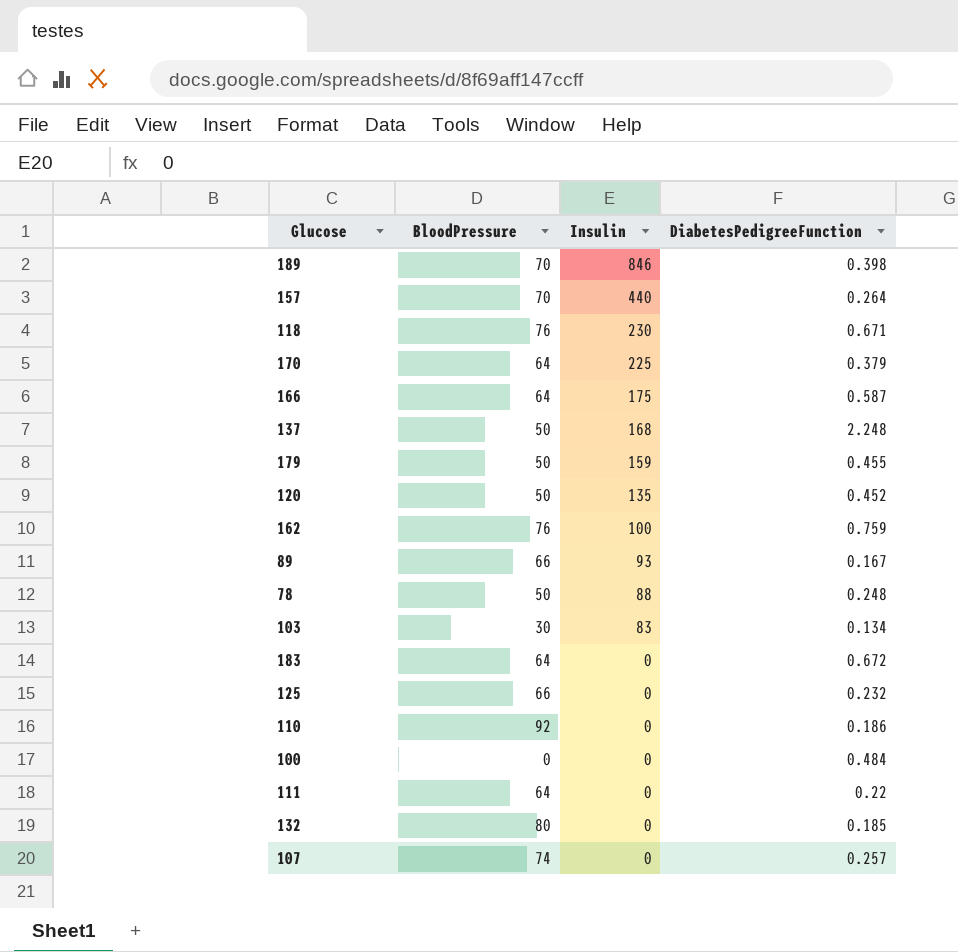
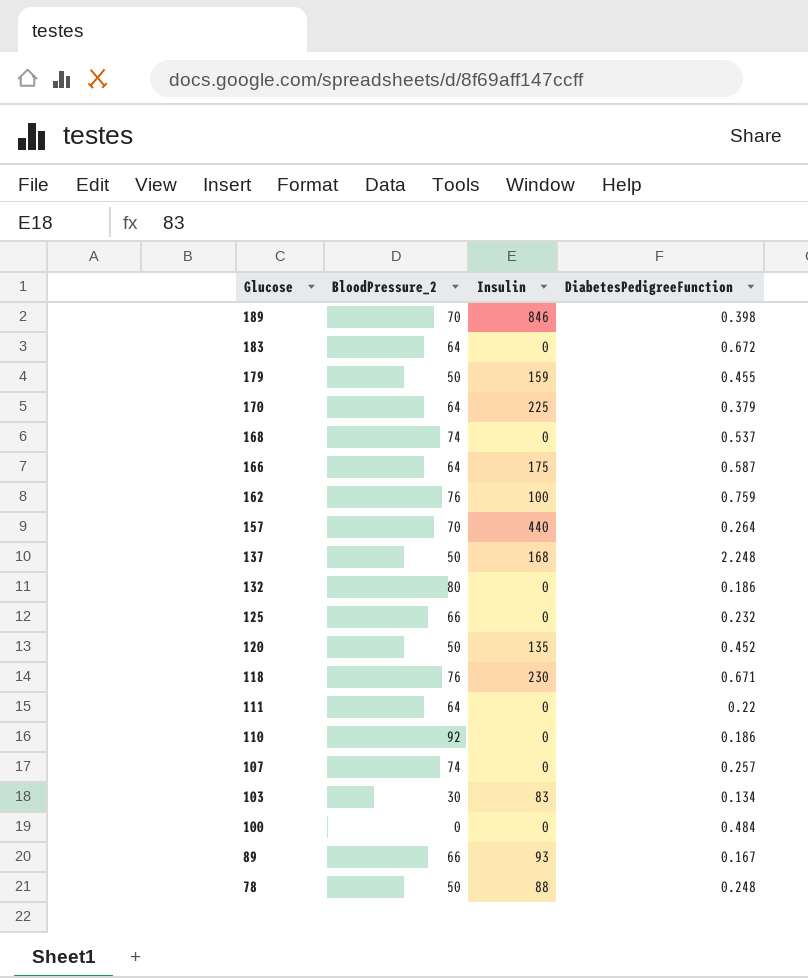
row order: Insulin descending -> Glucose descending
column name: BloodPressure -> BloodPressure_2
row 168: none -> 74 | 0 | 0.537
132 | DiabetesPedigreeFunction: 0.185 -> 0.186

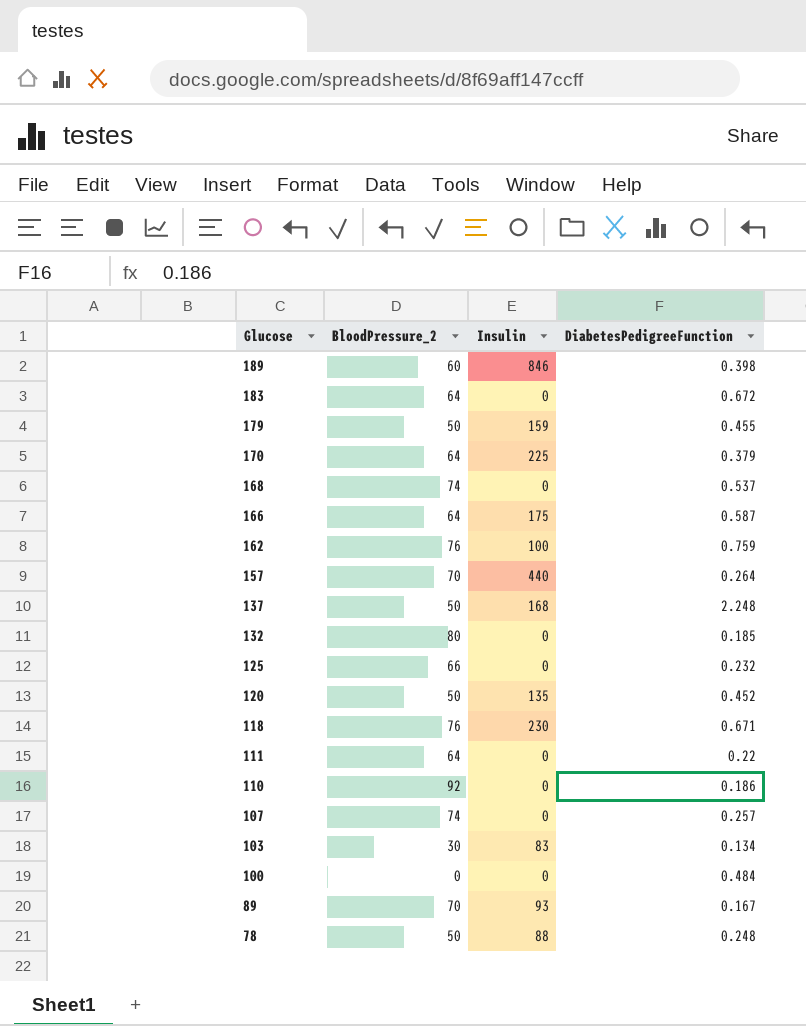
189 | BloodPressure_2: 70 -> 60
132 | DiabetesPedigreeFunction: 0.186 -> 0.185
89 | BloodPressure_2: 66 -> 70

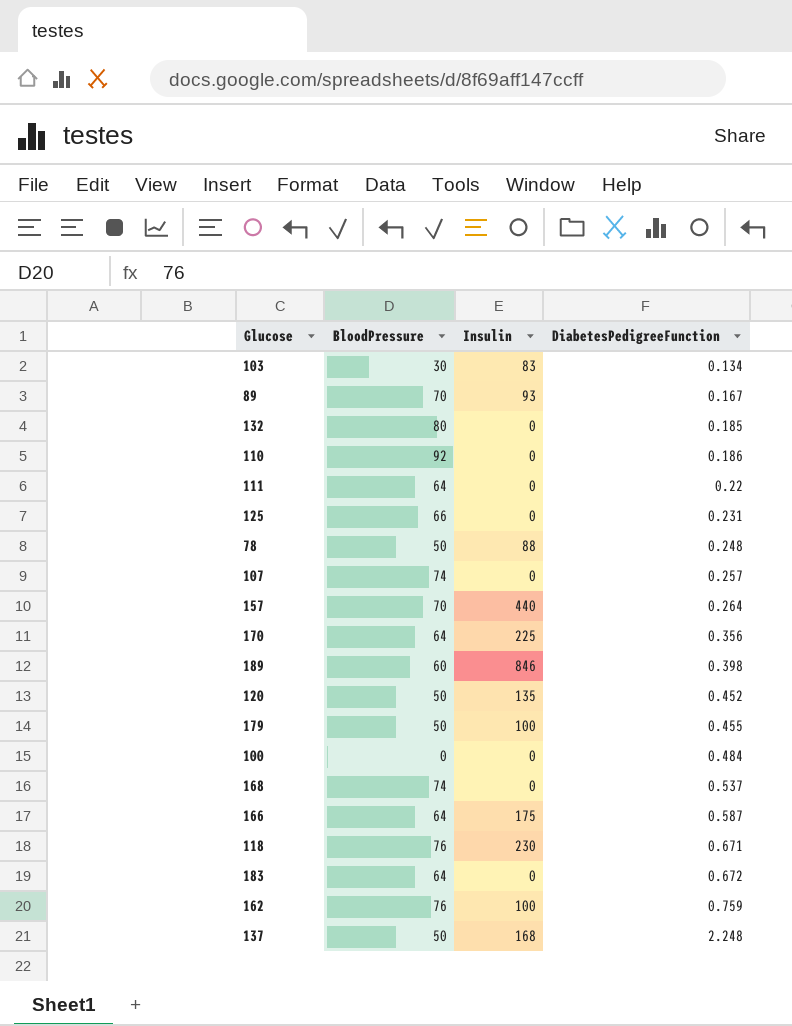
row order: Glucose descending -> DiabetesPedigreeFunction ascending
column name: BloodPressure_2 -> BloodPressure
125 | DiabetesPedigreeFunction: 0.232 -> 0.231
170 | DiabetesPedigreeFunction: 0.379 -> 0.356
179 | Insulin: 159 -> 100

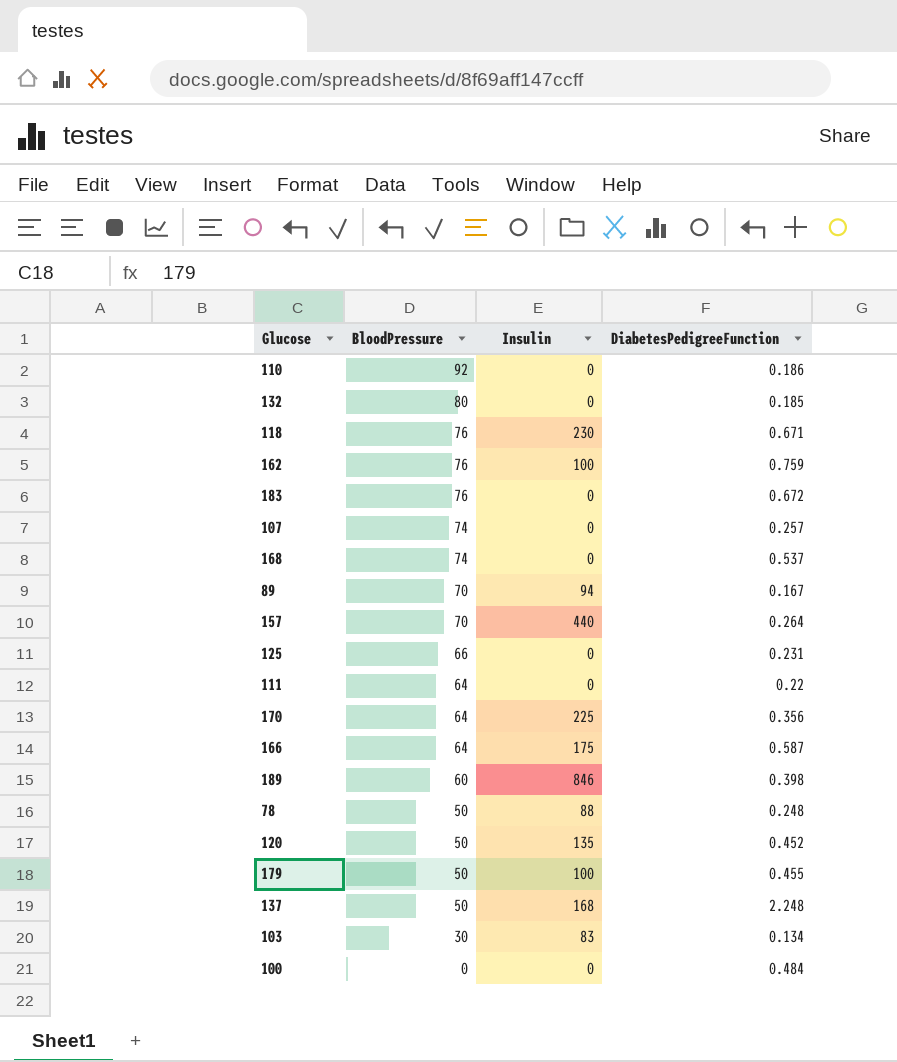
row order: DiabetesPedigreeFunction ascending -> BloodPressure descending
183 | BloodPressure: 64 -> 76
89 | Insulin: 93 -> 94

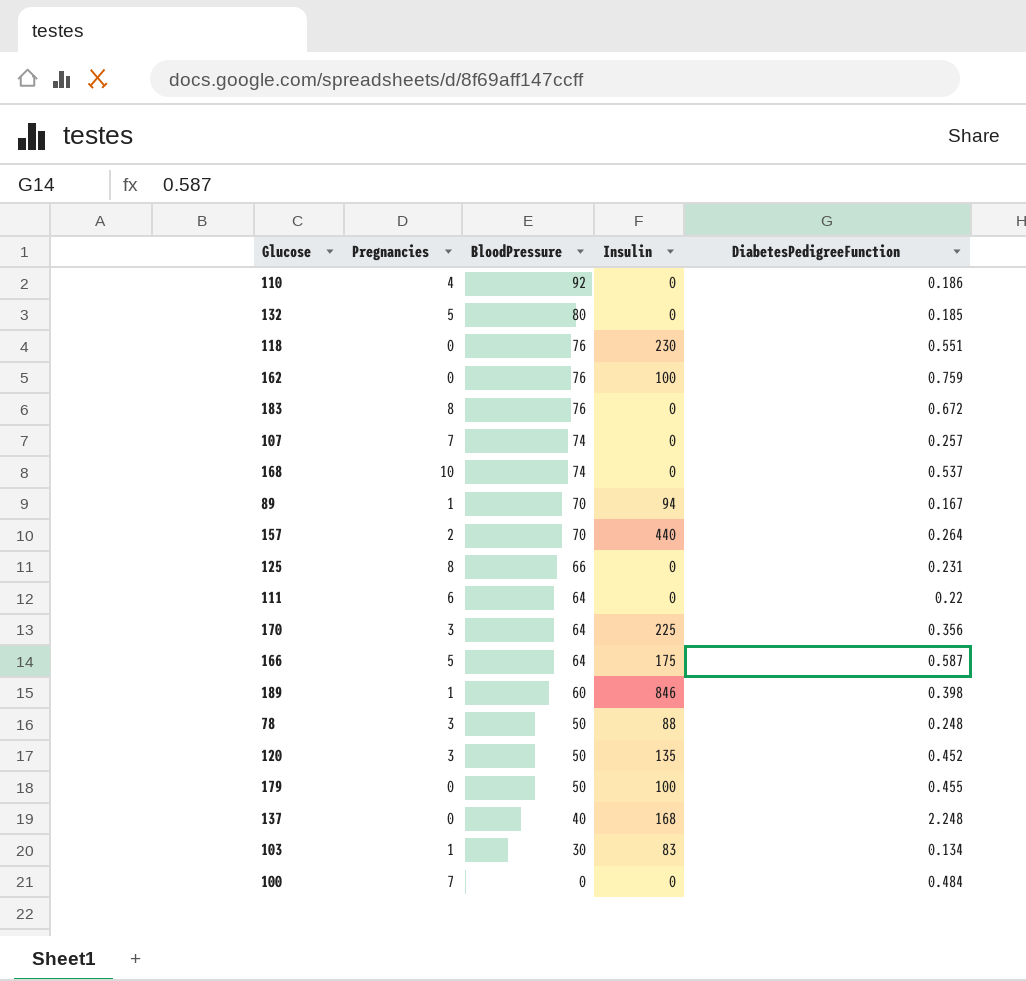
column Pregnancies | position: none -> 2
118 | DiabetesPedigreeFunction: 0.671 -> 0.551
137 | BloodPressure: 50 -> 40

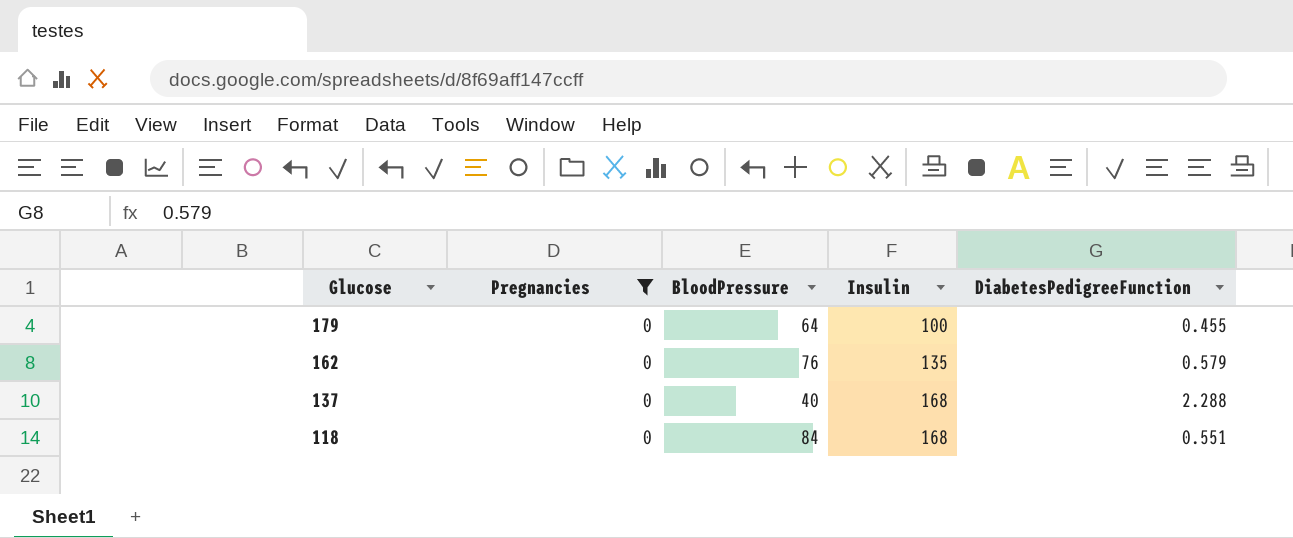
filter: none -> Pregnancies = 0
row order: BloodPressure descending -> Glucose descending
179 | BloodPressure: 50 -> 64
162 | Insulin: 100 -> 135
162 | DiabetesPedigreeFunction: 0.759 -> 0.579
137 | DiabetesPedigreeFunction: 2.248 -> 2.288
118 | BloodPressure: 76 -> 84
118 | Insulin: 230 -> 168

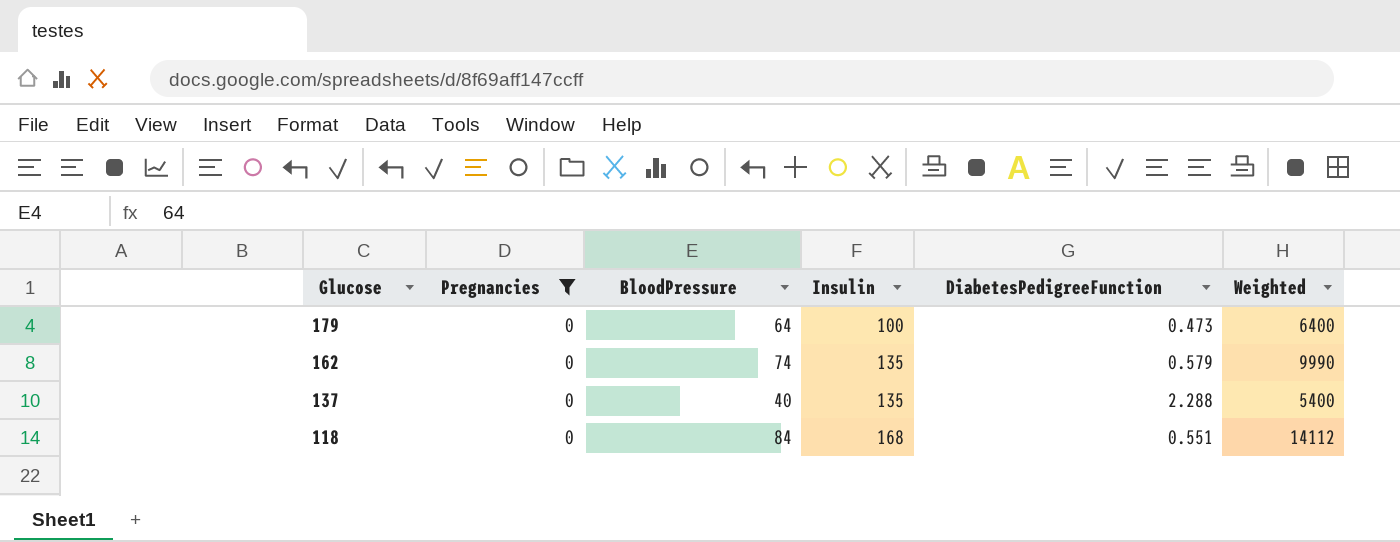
column Weighted | formula: none -> [BloodPressure] * [Insulin]
179 | DiabetesPedigreeFunction: 0.455 -> 0.473
162 | BloodPressure: 76 -> 74
137 | Insulin: 168 -> 135

